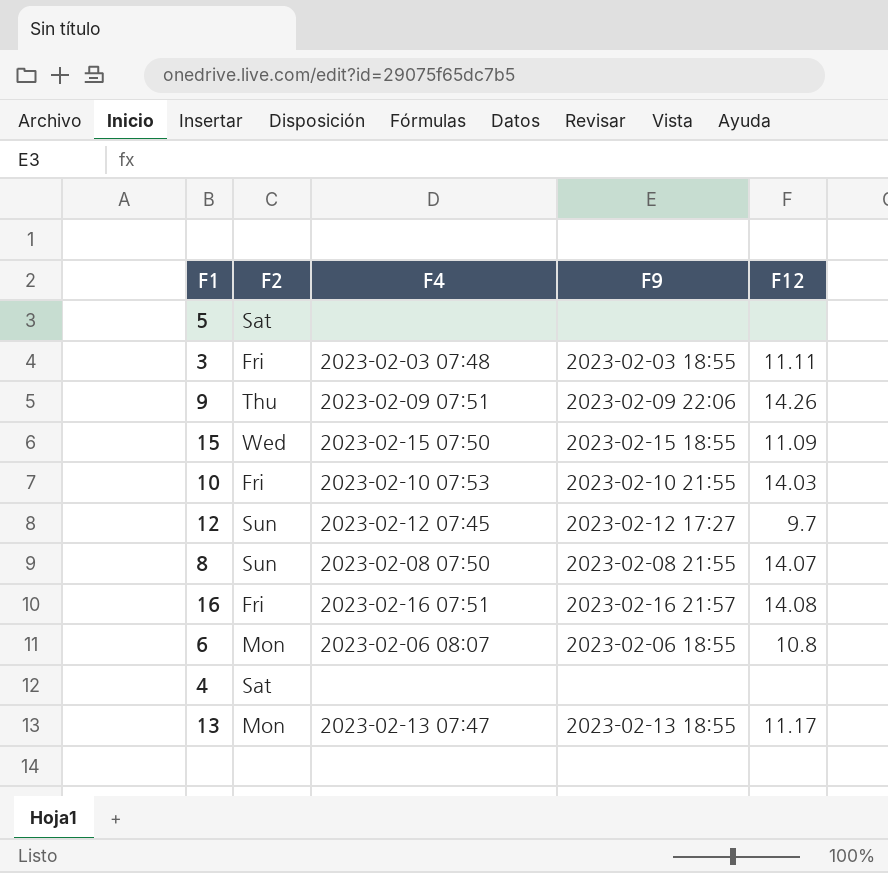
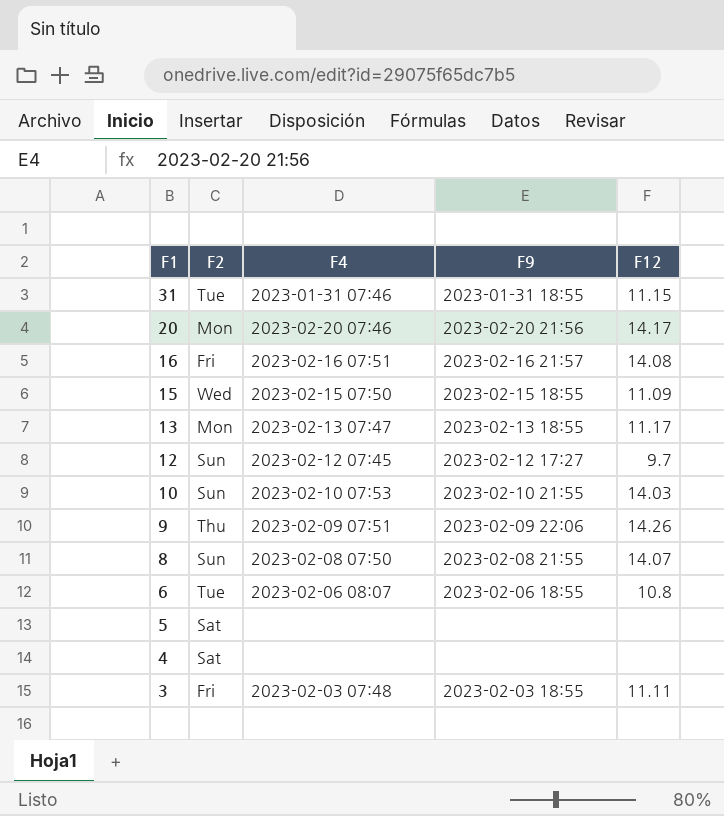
row order: none -> F1 descending
row 31: none -> Tue | 2023-01-31 07:46 | 2023-01-31 18:55 | 11.15
row 20: none -> Mon | 2023-02-20 07:46 | 2023-02-20 21:56 | 14.17
10 | F2: Fri -> Sun
6 | F2: Mon -> Tue

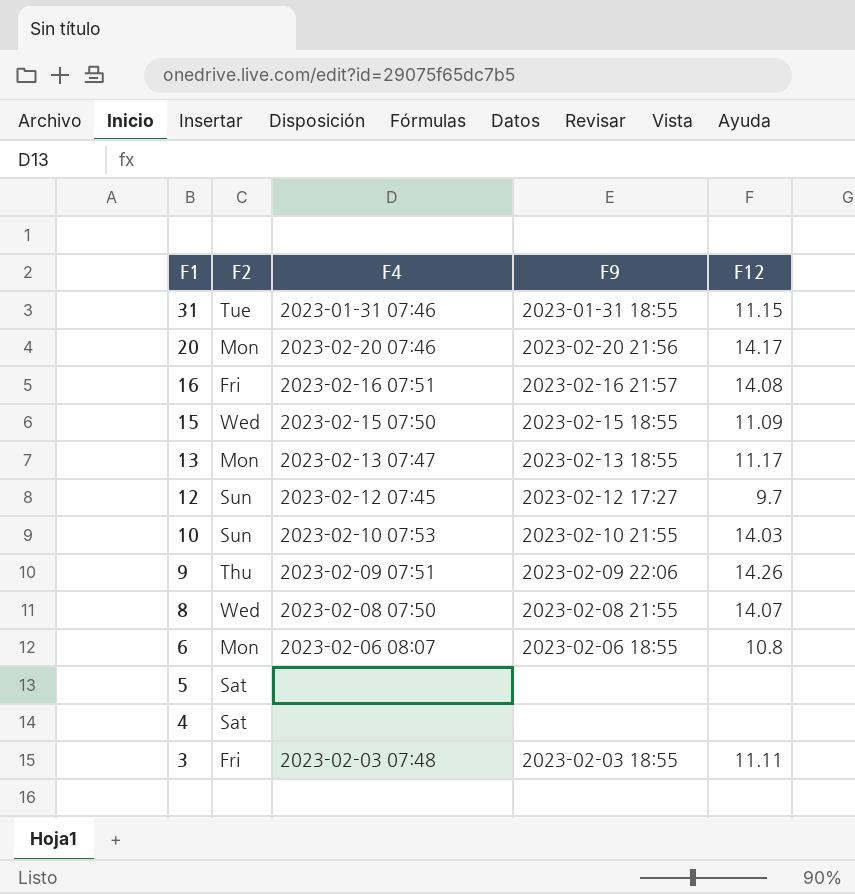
8 | F2: Sun -> Wed
6 | F2: Tue -> Mon

